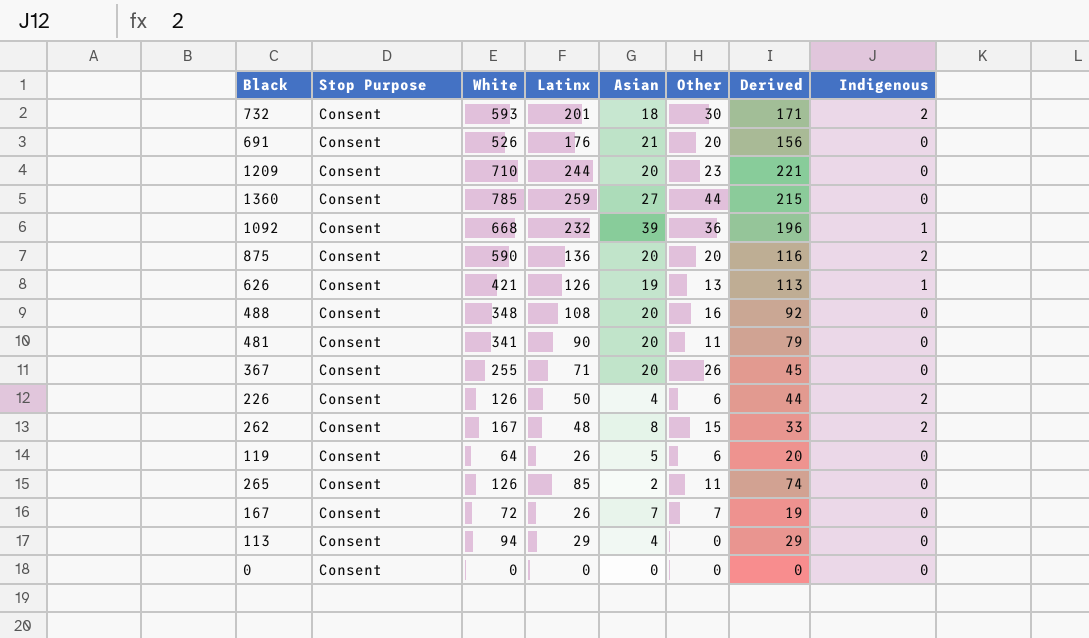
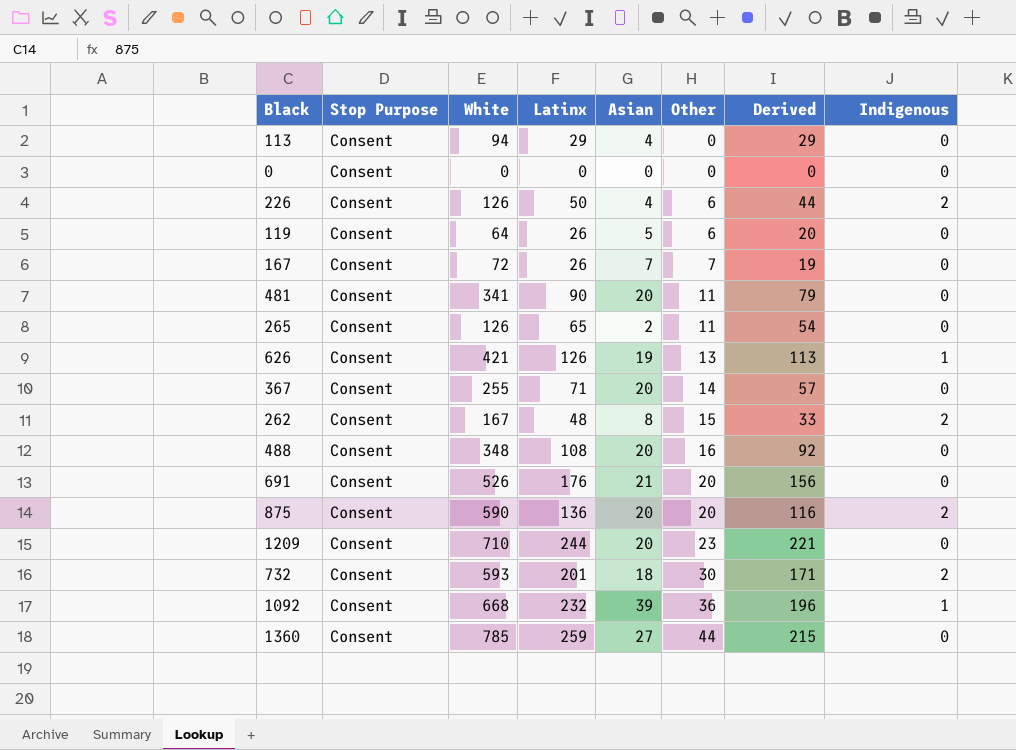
row order: none -> Other ascending
265 | Latinx: 85 -> 65
265 | Derived: 74 -> 54
367 | Other: 26 -> 14
367 | Derived: 45 -> 57

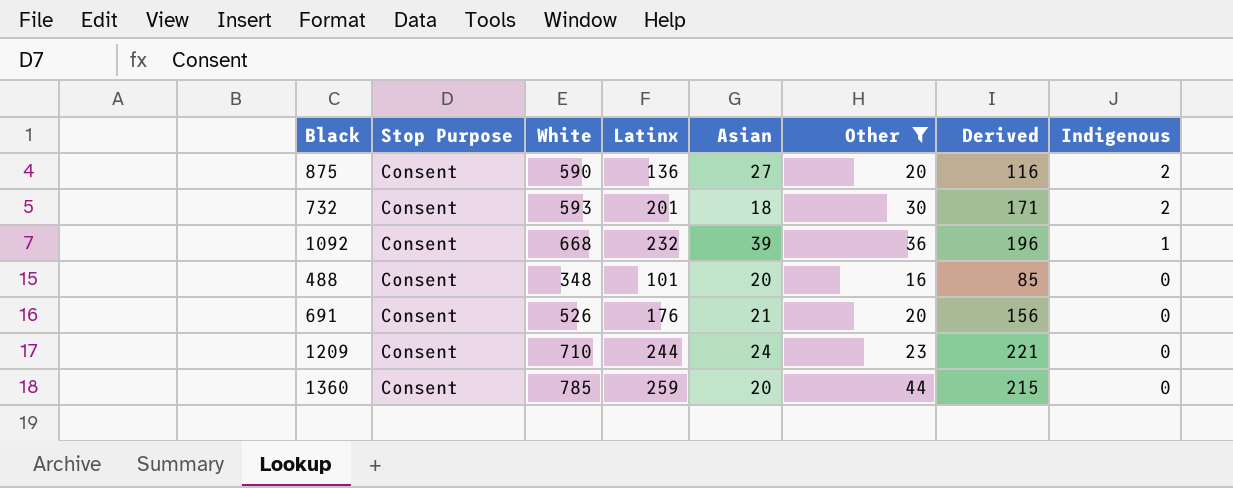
filter: none -> Other >= 16
row order: Other ascending -> Indigenous descending
875 | Asian: 20 -> 27
488 | Latinx: 108 -> 101
488 | Derived: 92 -> 85
1209 | Asian: 20 -> 24
1360 | Asian: 27 -> 20

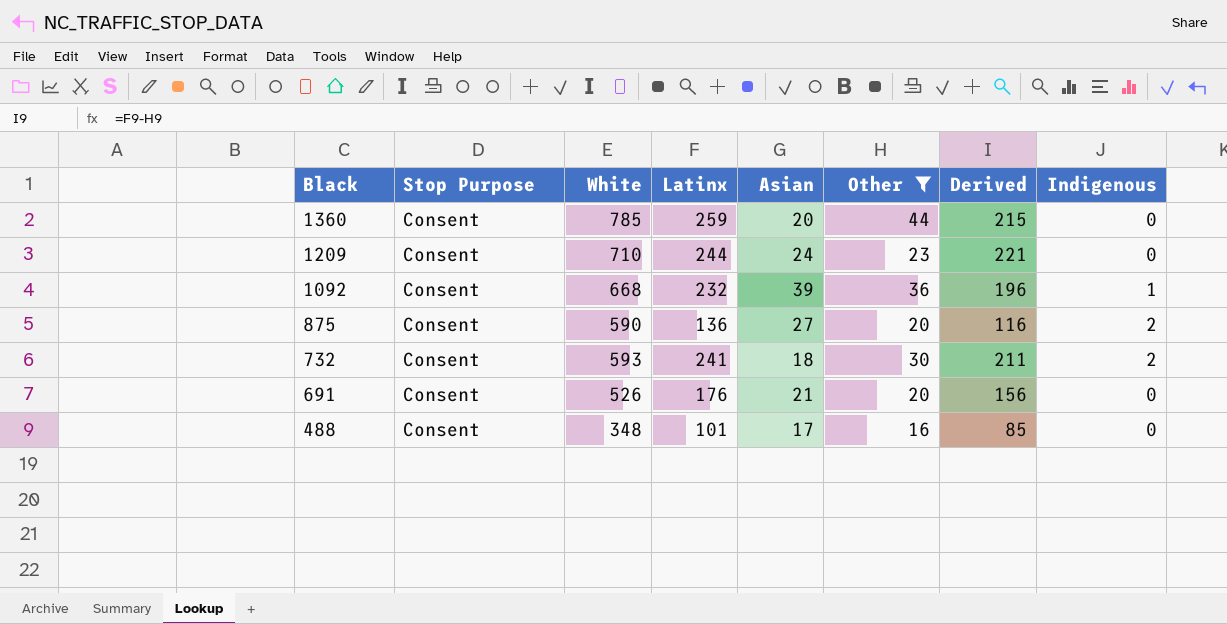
row order: Indigenous descending -> Black descending
732 | Latinx: 201 -> 241
732 | Derived: 171 -> 211
488 | Asian: 20 -> 17

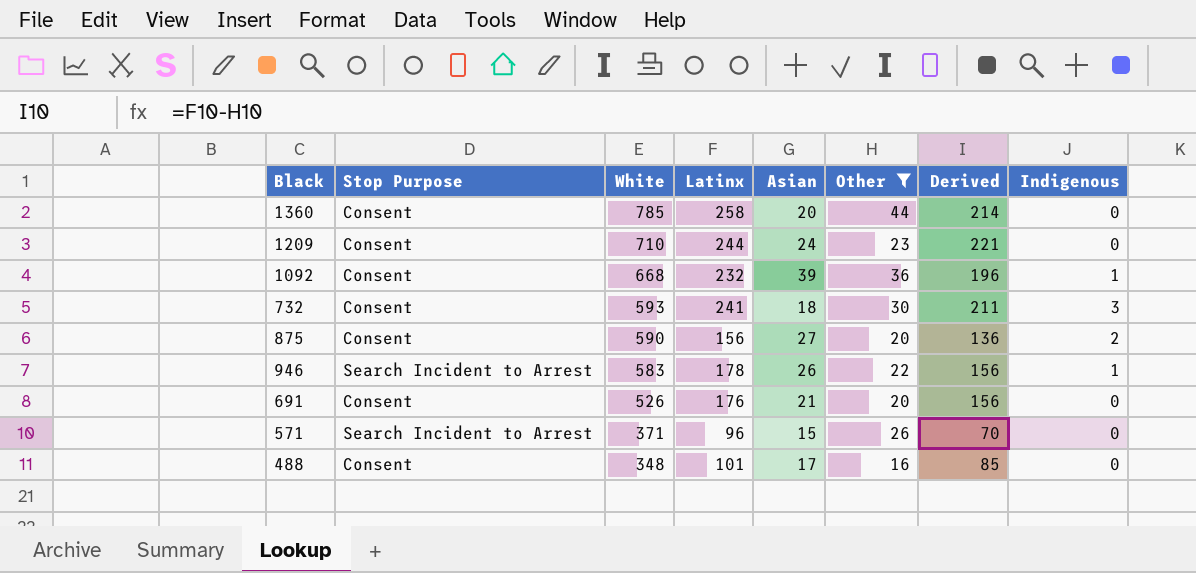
row order: Black descending -> White descending
1360 | Latinx: 259 -> 258
1360 | Derived: 215 -> 214
732 | Indigenous: 2 -> 3
875 | Latinx: 136 -> 156
875 | Derived: 116 -> 136
row 946: none -> Search Incident to Arrest | 583 | 178 | 26 | 22 | 156 | 1
row 571: none -> Search Incident to Arrest | 371 | 96 | 15 | 26 | 70 | 0

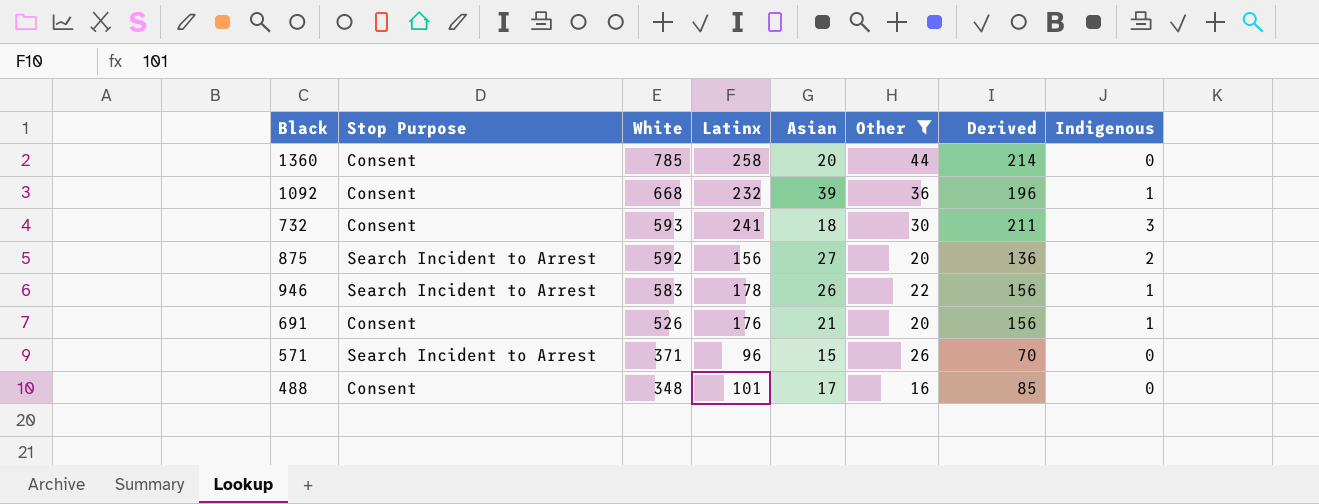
row 1209: Consent | 710 | 244 | 24 | 23 | 221 | 0 -> none
875 | Stop Purpose: Consent -> Search Incident to Arrest
875 | White: 590 -> 592
691 | Indigenous: 0 -> 1

